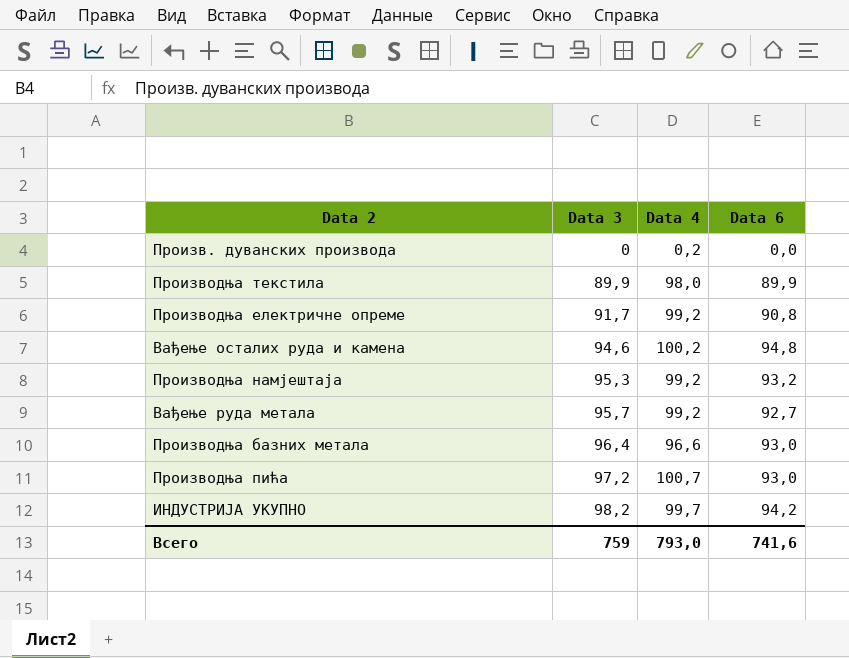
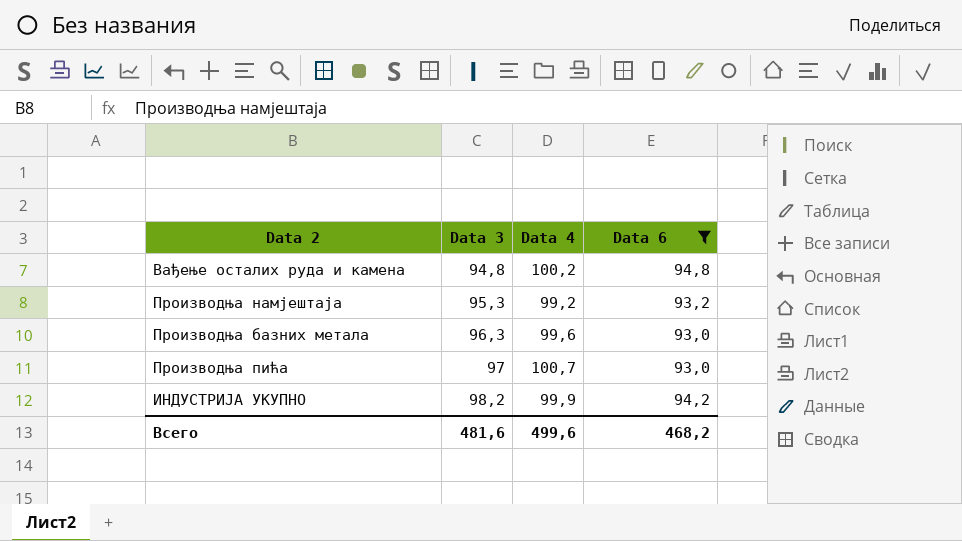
filter: none -> Data 6 >= 93,0
Вађење осталих руда и камена | Data 3: 94,6 -> 94,8
Производња базних метала | Data 3: 96,4 -> 96,3
Производња базних метала | Data 4: 96,6 -> 99,6
Производња пића | Data 3: 97,2 -> 97
ИНДУСТРИЈА УКУПНО | Data 4: 99,7 -> 99,9
Всего | Data 3: 759 -> 481,6
Всего | Data 4: 793,0 -> 499,6
Всего | Data 6: 741,6 -> 468,2

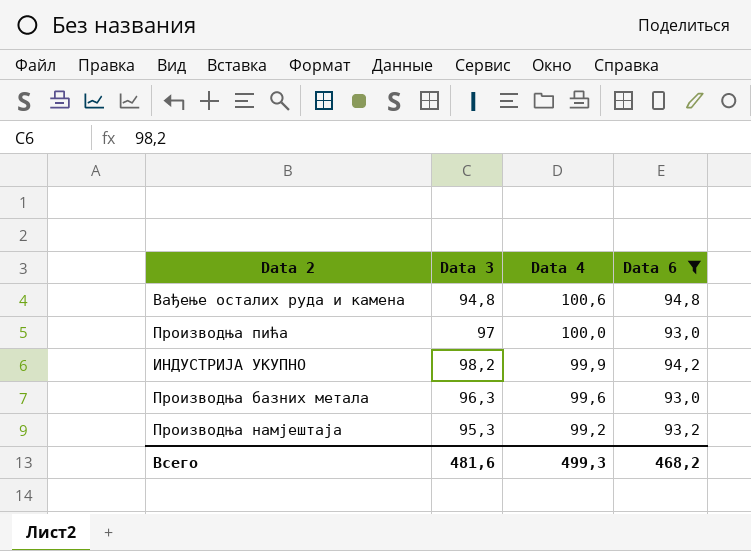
row order: Data 3 ascending -> Data 4 descending
Вађење осталих руда и камена | Data 4: 100,2 -> 100,6
Производња пића | Data 4: 100,7 -> 100,0
Всего | Data 4: 499,6 -> 499,3

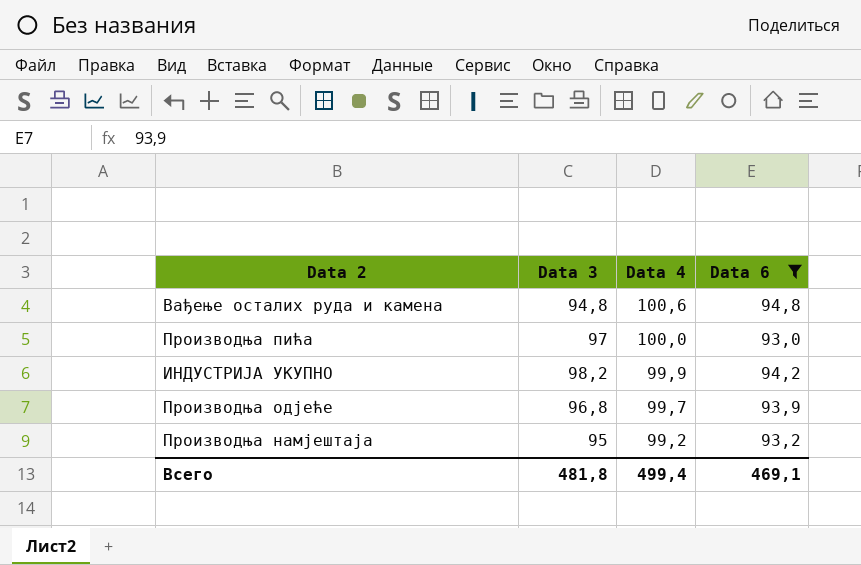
row Производња базних метала: 96,3 | 99,6 | 93,0 -> none
row Производња одјеће: none -> 96,8 | 99,7 | 93,9
Производња намјештаја | Data 3: 95,3 -> 95
Всего | Data 3: 481,6 -> 481,8
Всего | Data 4: 499,3 -> 499,4
Всего | Data 6: 468,2 -> 469,1

